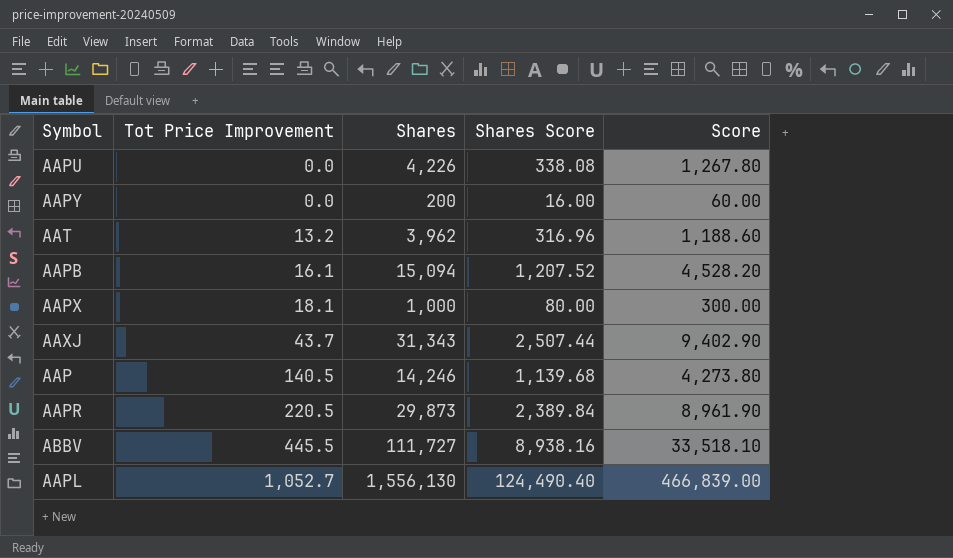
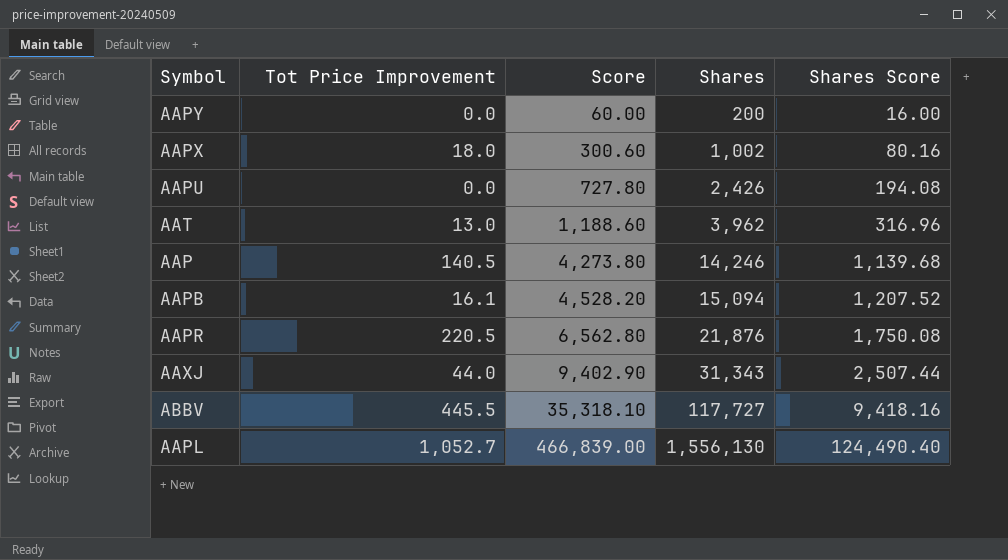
row order: Tot Price Improvement ascending -> Score ascending
column Score | position: 5 -> 3
AAPX | Tot Price Improvement: 18.1 -> 18.0
AAPX | Score: 300.00 -> 300.60
AAPX | Shares: 1,000 -> 1,002
AAPX | Shares Score: 80.00 -> 80.16
AAPU | Score: 1,267.80 -> 727.80
AAPU | Shares: 4,226 -> 2,426
AAPU | Shares Score: 338.08 -> 194.08
AAT | Tot Price Improvement: 13.2 -> 13.0
AAPR | Score: 8,961.90 -> 6,562.80
AAPR | Shares: 29,873 -> 21,876
AAPR | Shares Score: 2,389.84 -> 1,750.08
AAXJ | Tot Price Improvement: 43.7 -> 44.0
ABBV | Score: 33,518.10 -> 35,318.10
ABBV | Shares: 111,727 -> 117,727
ABBV | Shares Score: 8,938.16 -> 9,418.16

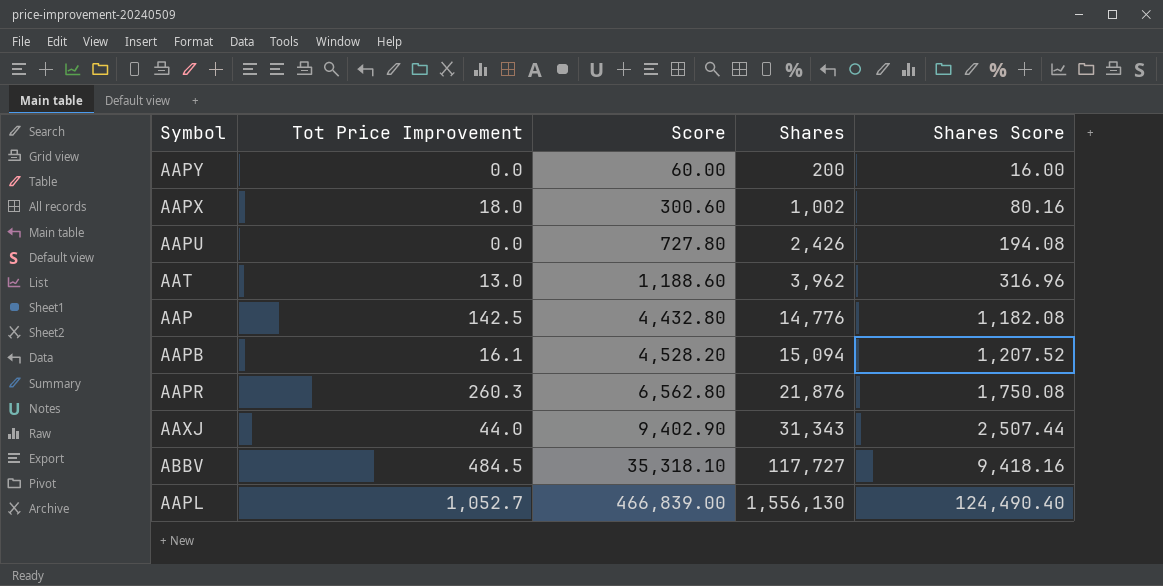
AAP | Tot Price Improvement: 140.5 -> 142.5
AAP | Score: 4,273.80 -> 4,432.80
AAP | Shares: 14,246 -> 14,776
AAP | Shares Score: 1,139.68 -> 1,182.08
AAPR | Tot Price Improvement: 220.5 -> 260.3
ABBV | Tot Price Improvement: 445.5 -> 484.5

